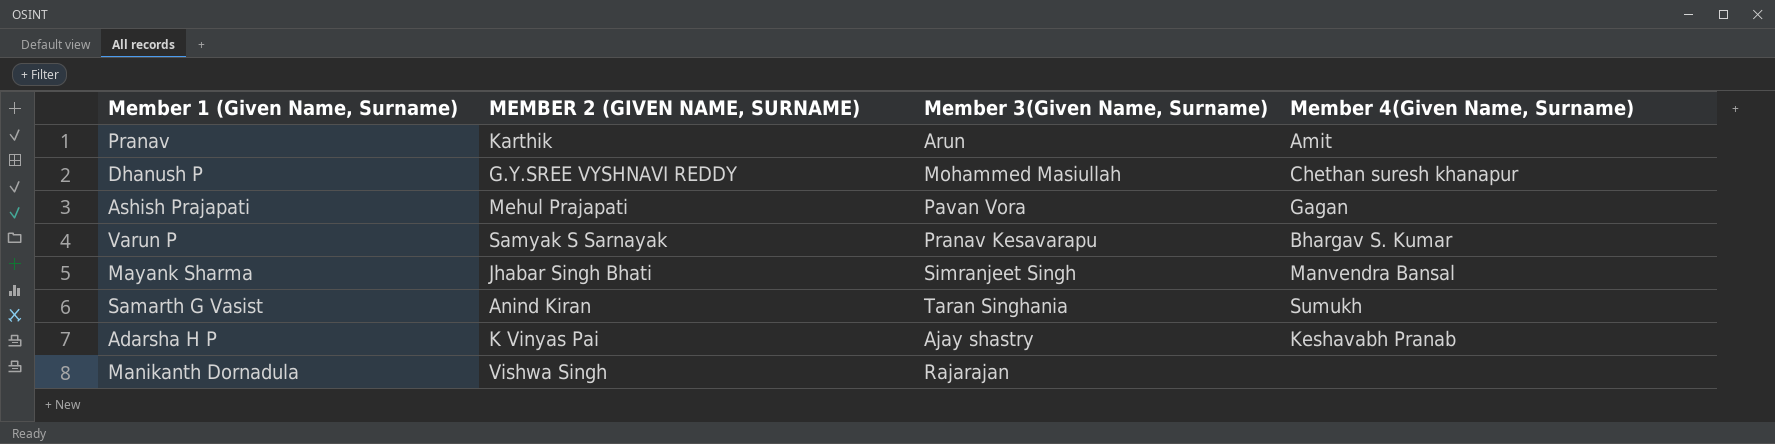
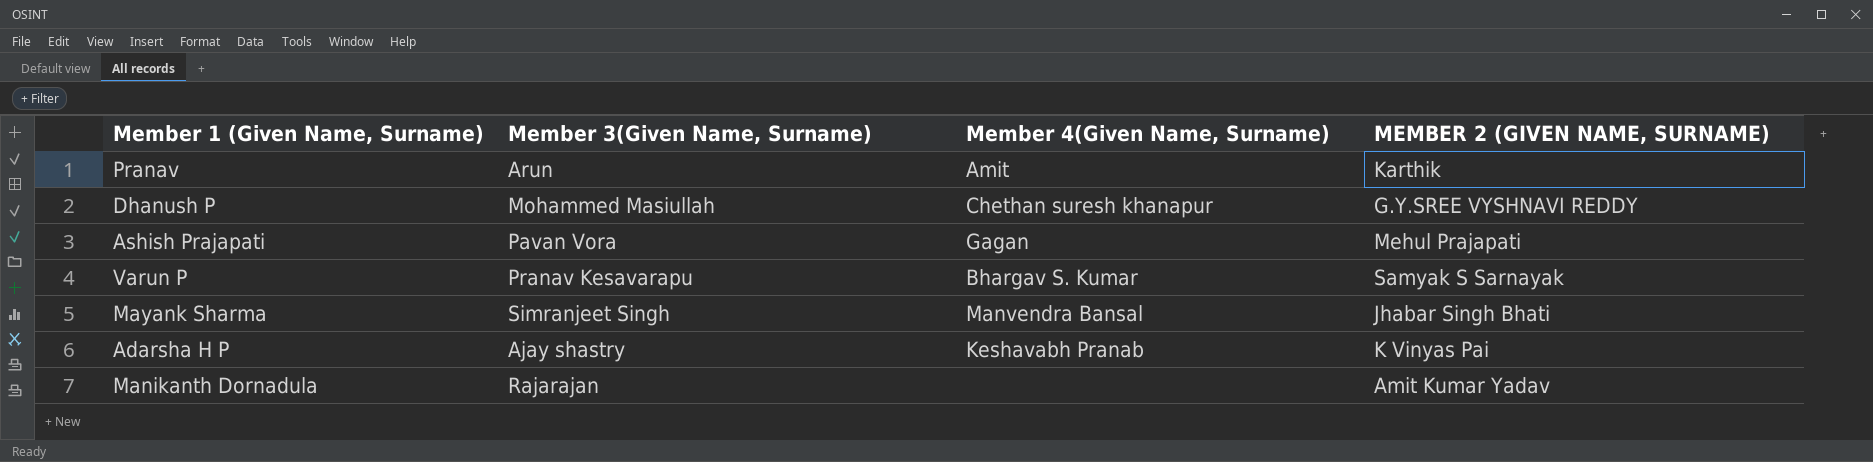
column MEMBER 2 (GIVEN NAME, SURNAME) | position: 2 -> 4
row Samarth G Vasist: Anind Kiran | Taran Singhania | Sumukh -> none
Manikanth Dornadula | MEMBER 2 (GIVEN NAME, SURNAME): Vishwa Singh -> Amit Kumar Yadav

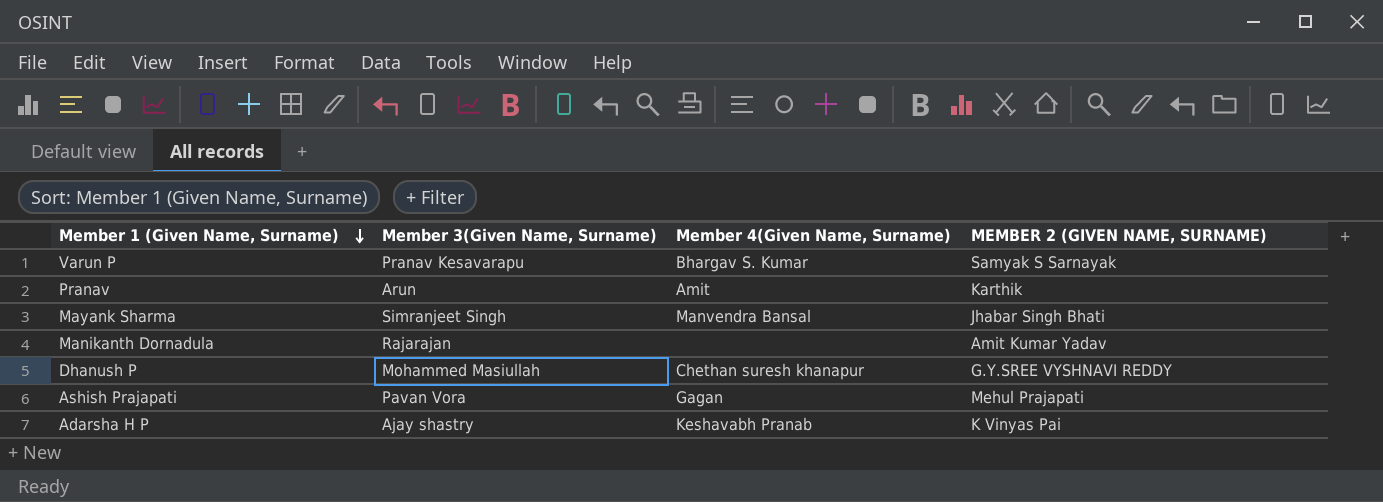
row order: none -> Member 1 (Given Name, Surname) descending

